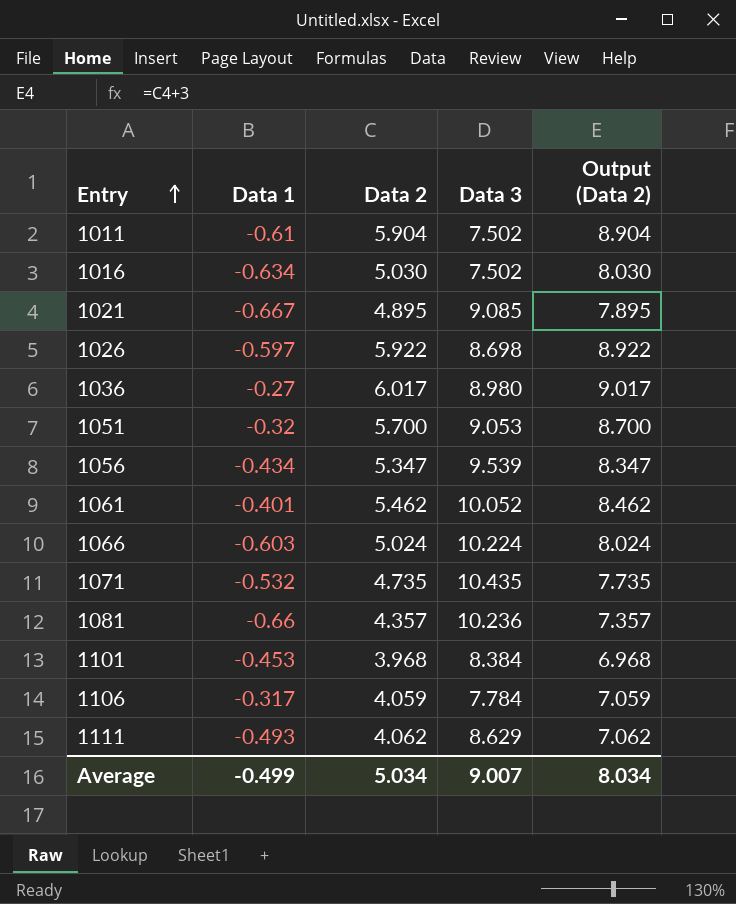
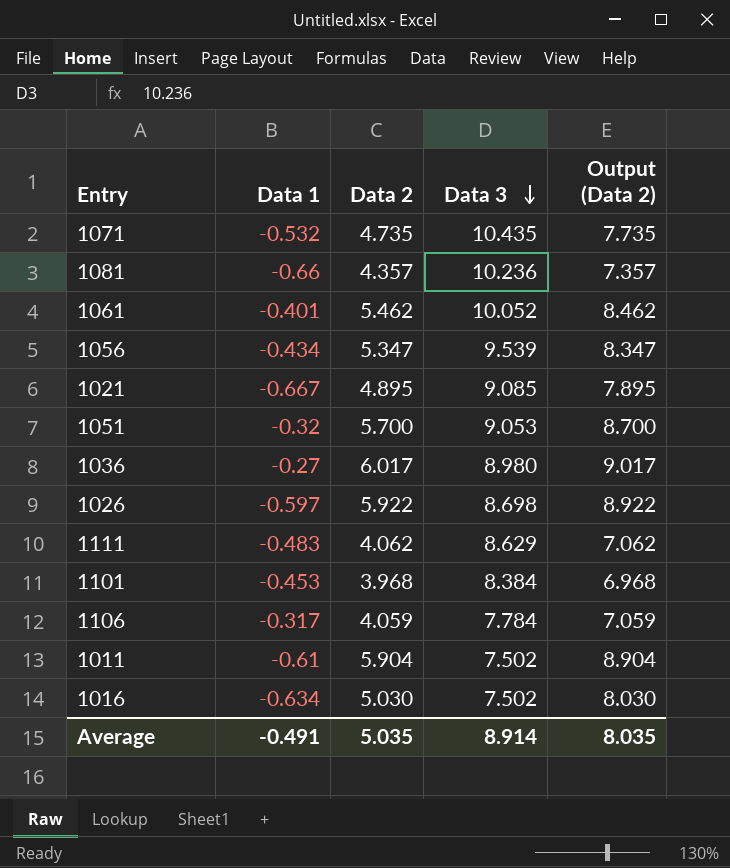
row order: Entry ascending -> Data 3 descending
row 1066: -0.603 | 5.024 | 10.224 | 8.024 -> none
1111 | Data 1: -0.493 -> -0.483
Average | Data 1: -0.499 -> -0.491
Average | Data 2: 5.034 -> 5.035
Average | Data 3: 9.007 -> 8.914
Average | Output (Data 2): 8.034 -> 8.035

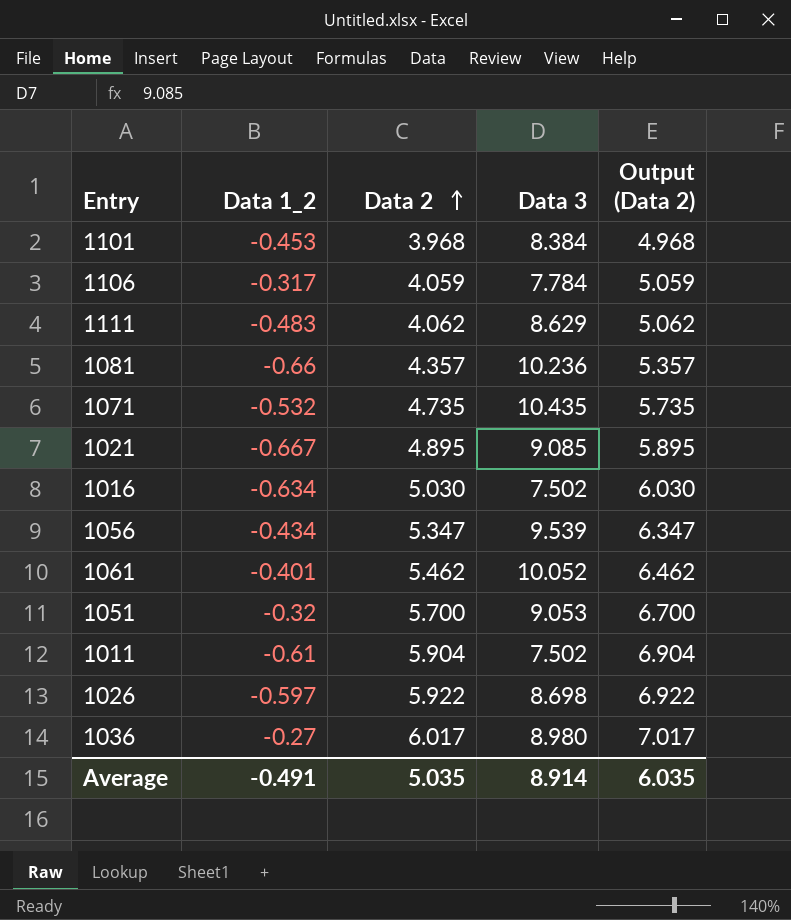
row order: Data 3 descending -> Data 2 ascending
column name: Data 1 -> Data 1_2
column Output (Data 2) | formula: [Data 2] + 3 -> [Data 2] + 1
Average | Output (Data 2): 8.035 -> 6.035

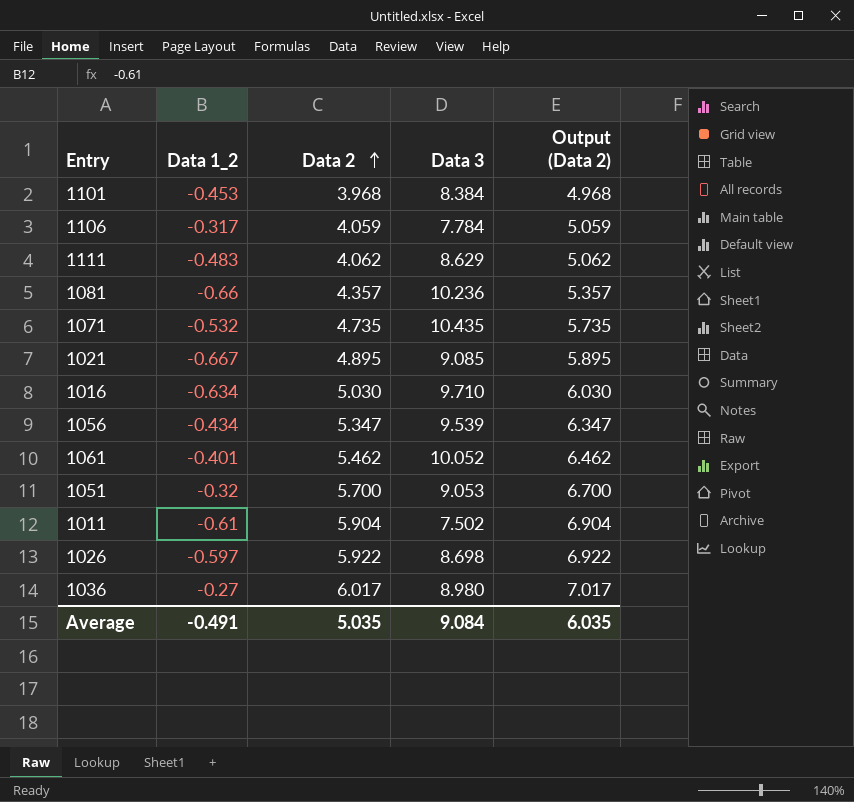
1016 | Data 3: 7.502 -> 9.710
Average | Data 3: 8.914 -> 9.084

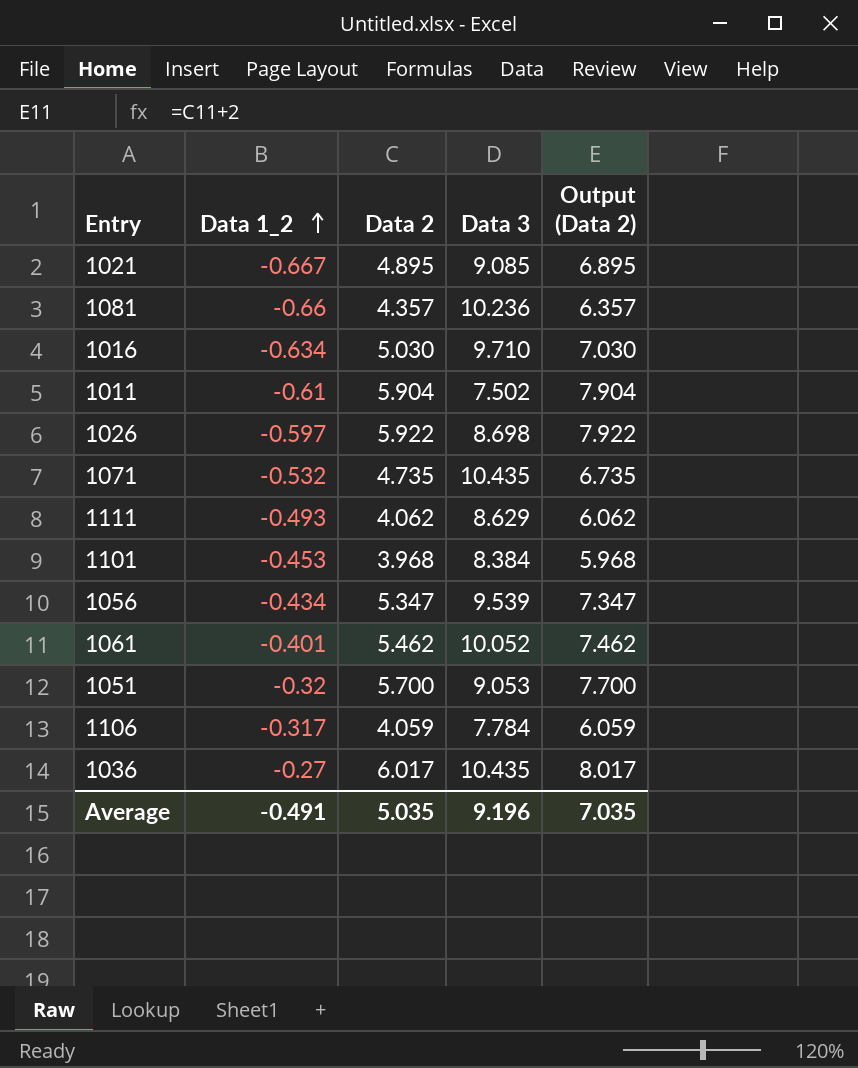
row order: Data 2 ascending -> Data 1_2 ascending
column Output (Data 2) | formula: [Data 2] + 1 -> [Data 2] + 2
1111 | Data 1_2: -0.483 -> -0.493
1036 | Data 3: 8.980 -> 10.435
Average | Data 3: 9.084 -> 9.196
Average | Output (Data 2): 6.035 -> 7.035

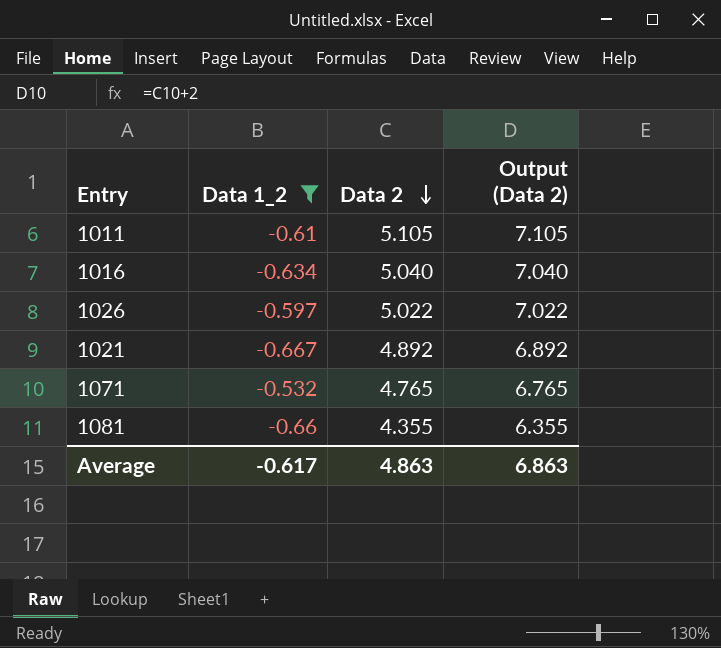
filter: none -> Data 1_2 <= -0.532
row order: Data 1_2 ascending -> Data 2 descending
column Data 3 | position: 4 -> none
1011 | Data 2: 5.904 -> 5.105
1011 | Output (Data 2): 7.904 -> 7.105
1016 | Data 2: 5.030 -> 5.040
1016 | Output (Data 2): 7.030 -> 7.040
1026 | Data 2: 5.922 -> 5.022
1026 | Output (Data 2): 7.922 -> 7.022
1021 | Data 2: 4.895 -> 4.892
1021 | Output (Data 2): 6.895 -> 6.892
1071 | Data 2: 4.735 -> 4.765
1071 | Output (Data 2): 6.735 -> 6.765
1081 | Data 2: 4.357 -> 4.355
1081 | Output (Data 2): 6.357 -> 6.355
Average | Data 1_2: -0.491 -> -0.617
Average | Data 2: 5.035 -> 4.863
Average | Output (Data 2): 7.035 -> 6.863

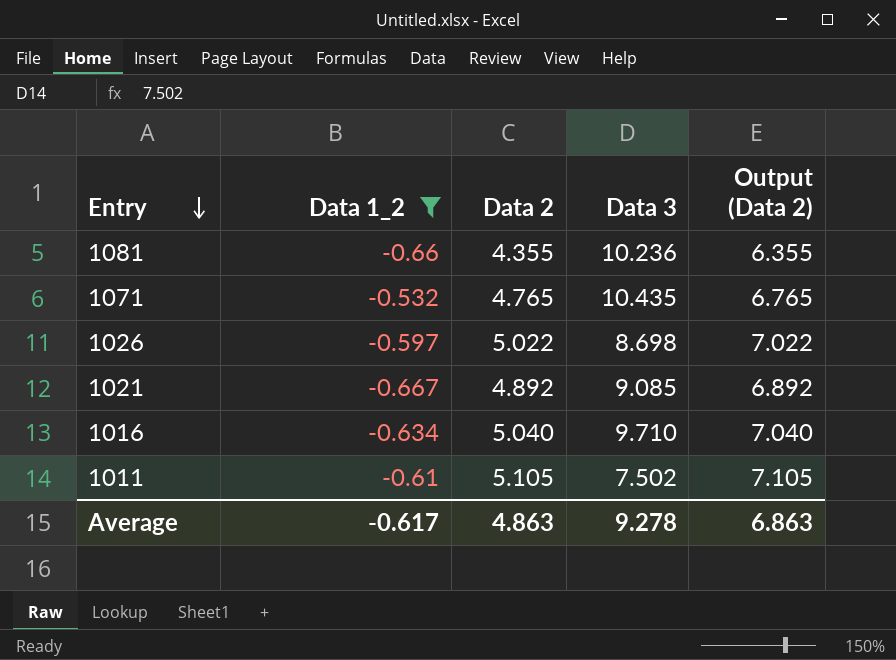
row order: Data 2 descending -> Entry descending
column Data 3 | position: none -> 4

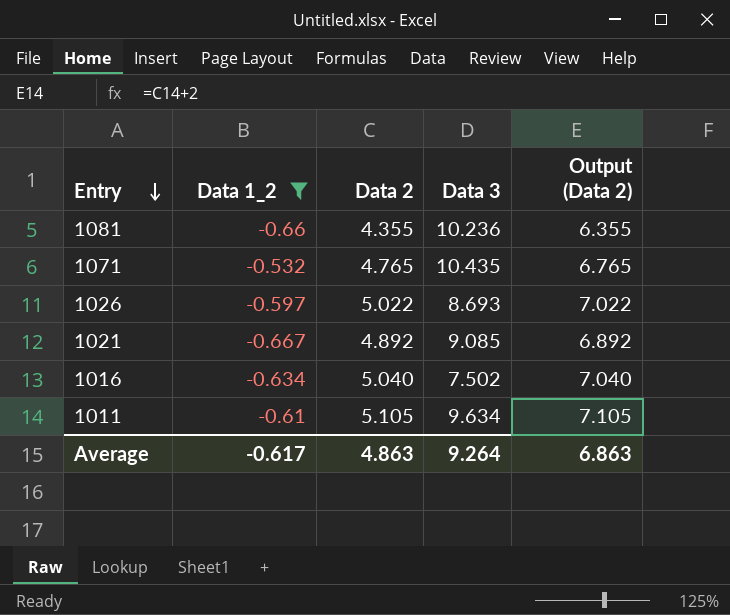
1026 | Data 3: 8.698 -> 8.693
1016 | Data 3: 9.710 -> 7.502
1011 | Data 3: 7.502 -> 9.634
Average | Data 3: 9.278 -> 9.264

